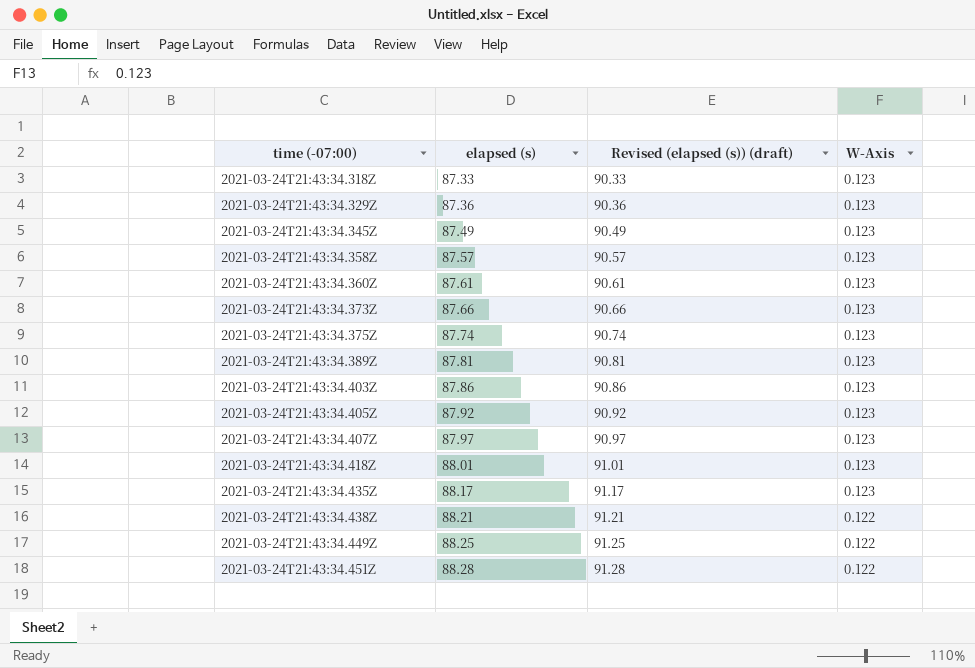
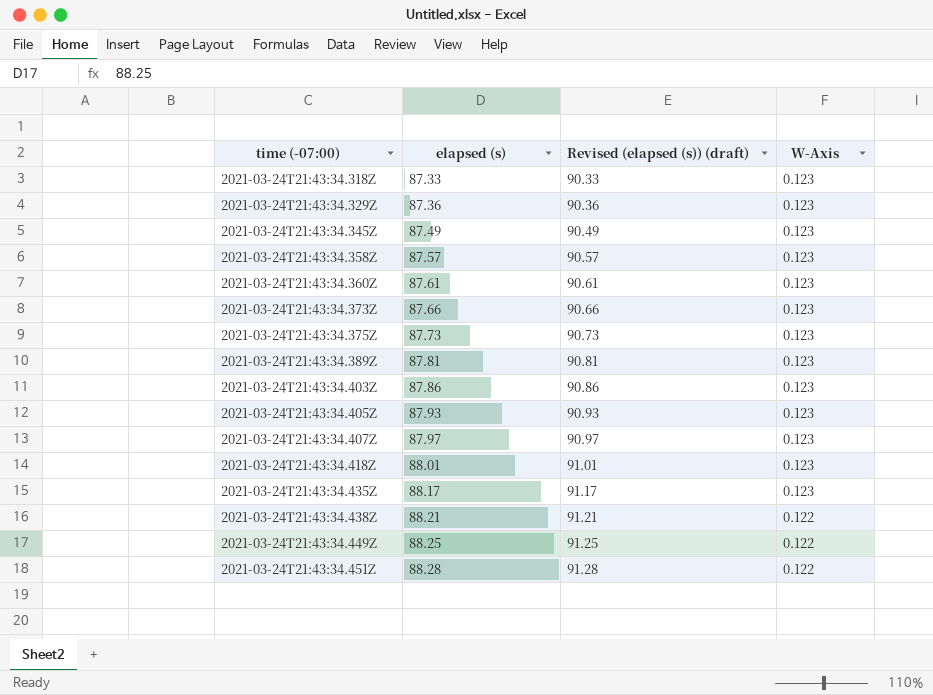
2021-03-24T21:43:34.375Z | elapsed (s): 87.74 -> 87.73
2021-03-24T21:43:34.375Z | Revised (elapsed (s)) (draft): 90.74 -> 90.73
2021-03-24T21:43:34.405Z | elapsed (s): 87.92 -> 87.93
2021-03-24T21:43:34.405Z | Revised (elapsed (s)) (draft): 90.92 -> 90.93

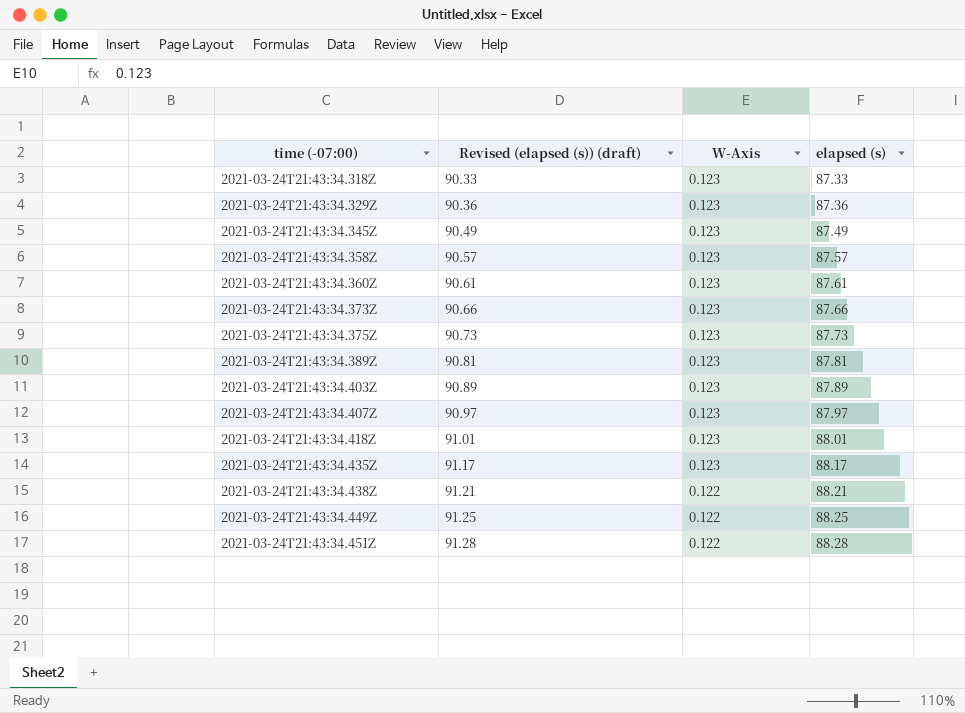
column elapsed (s) | position: 2 -> 4
row 2021-03-24T21:43:34.405Z: 87.93 | 90.93 | 0.123 -> none
2021-03-24T21:43:34.403Z | Revised (elapsed (s)) (draft): 90.86 -> 90.89
2021-03-24T21:43:34.403Z | elapsed (s): 87.86 -> 87.89

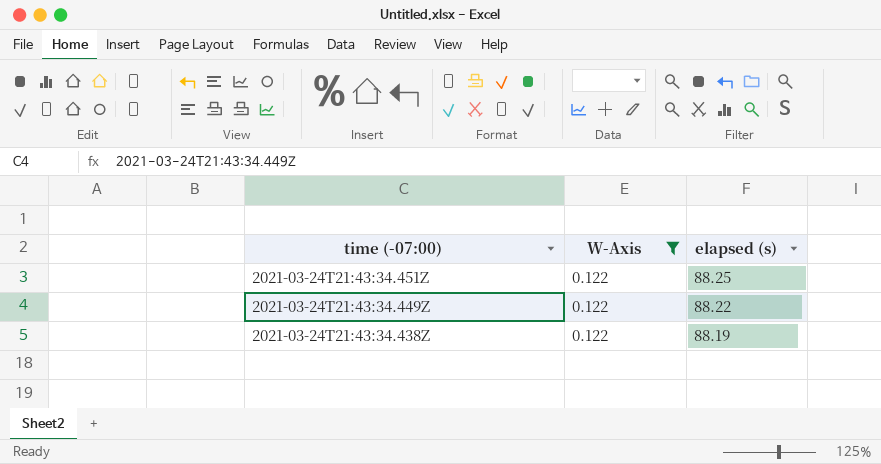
filter: none -> W-Axis = 0.122
row order: time (-07:00) ascending -> time (-07:00) descending
column Revised (elapsed (s)) (draft) | formula: [elapsed (s)] + 3 -> none
2021-03-24T21:43:34.451Z | elapsed (s): 88.28 -> 88.25
2021-03-24T21:43:34.449Z | elapsed (s): 88.25 -> 88.22
2021-03-24T21:43:34.438Z | elapsed (s): 88.21 -> 88.19

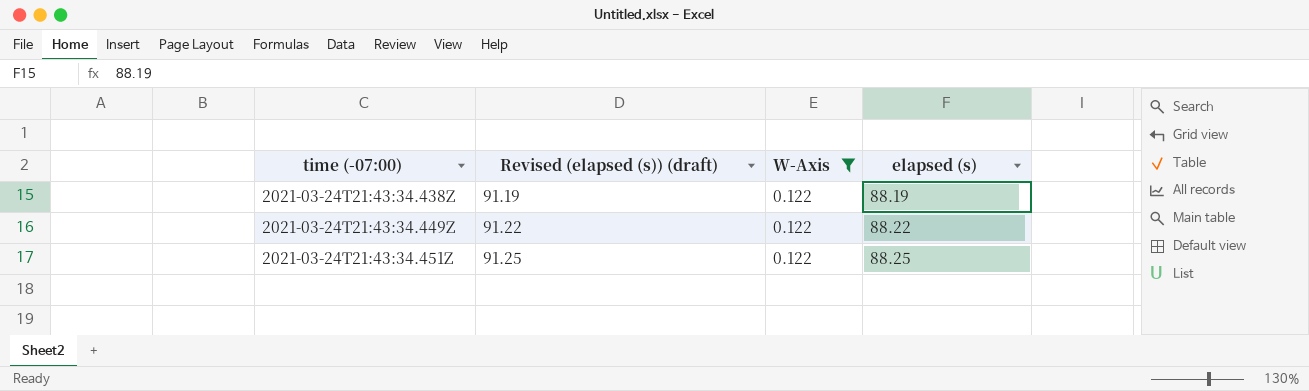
row order: time (-07:00) descending -> time (-07:00) ascending
column Revised (elapsed (s)) (draft) | formula: none -> [elapsed (s)] + 3

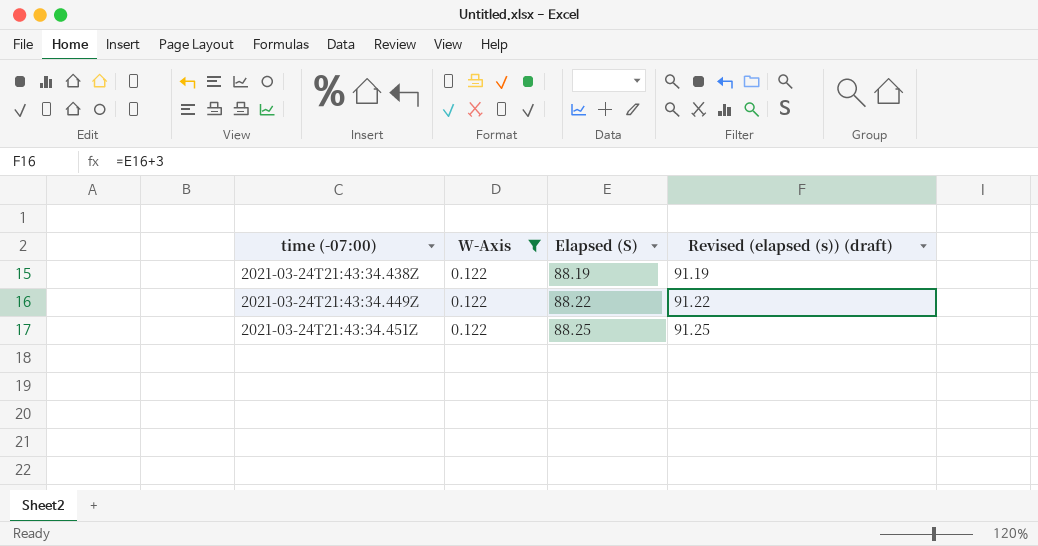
column name: elapsed (s) -> Elapsed (S)
column Revised (elapsed (s)) (draft) | position: 2 -> 4

